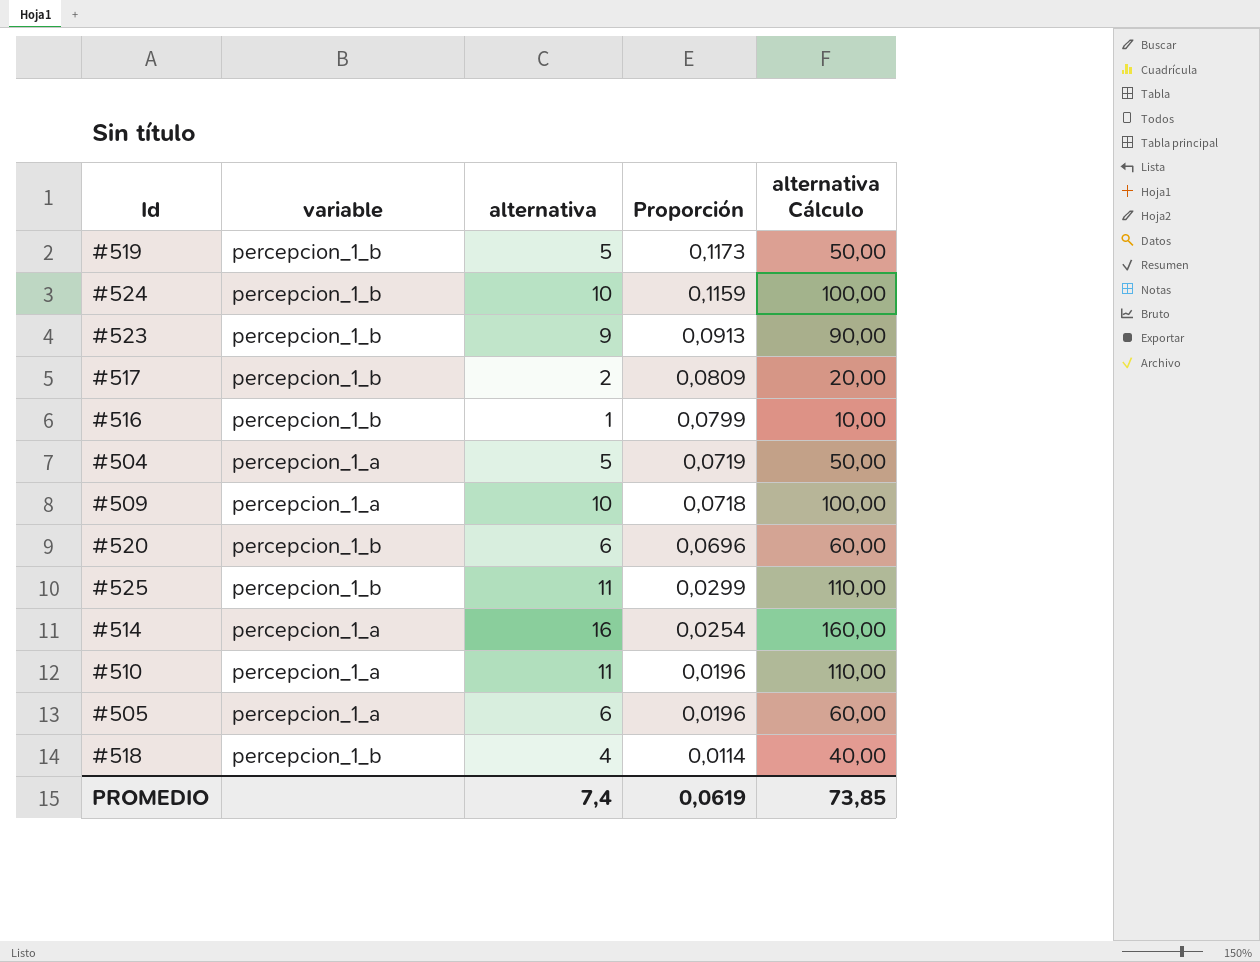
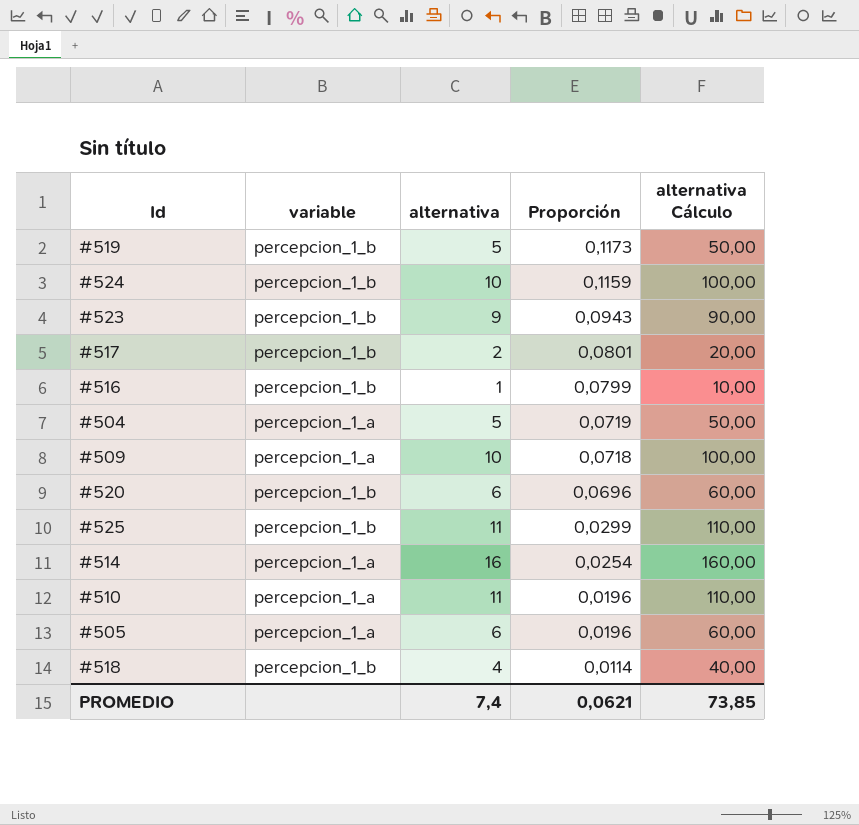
#523 | Proporción: 0,0913 -> 0,0943
#517 | Proporción: 0,0809 -> 0,0801
PROMEDIO | Proporción: 0,0619 -> 0,0621

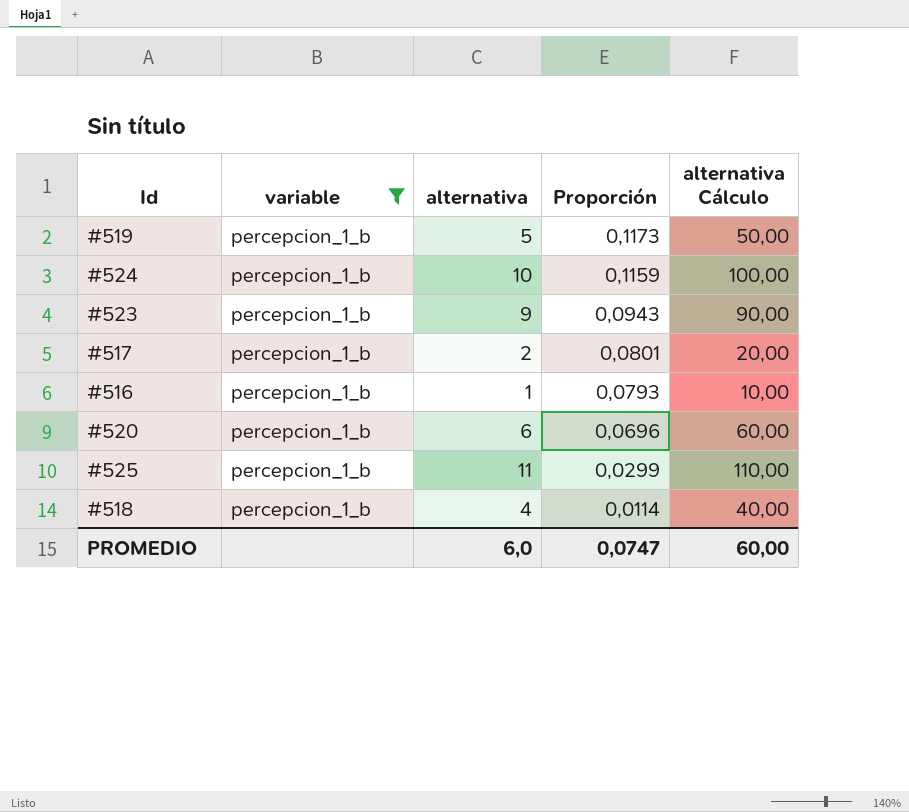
filter: none -> variable = percepcion_1_b
#516 | Proporción: 0,0799 -> 0,0793
PROMEDIO | alternativa: 7,4 -> 6,0
PROMEDIO | Proporción: 0,0621 -> 0,0747
PROMEDIO | alternativa Cálculo: 73,85 -> 60,00

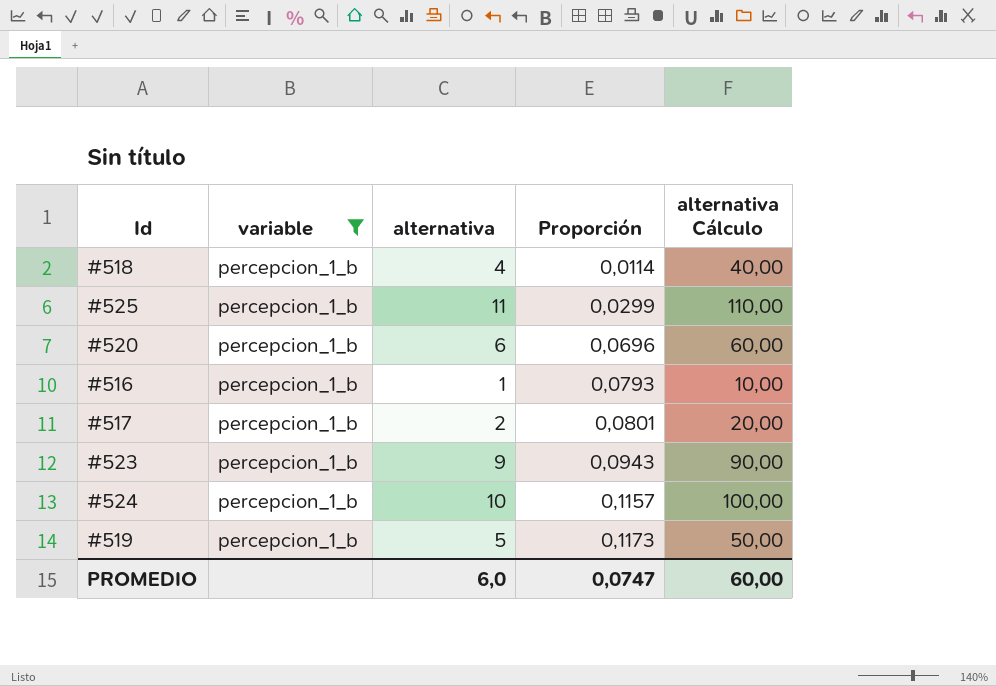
row order: Proporción descending -> Proporción ascending
#524 | Proporción: 0,1159 -> 0,1157

